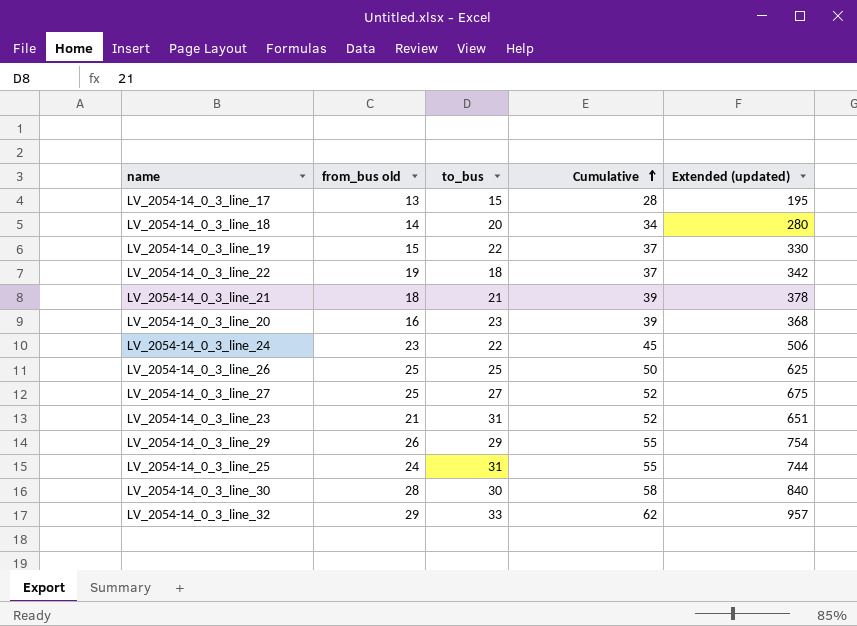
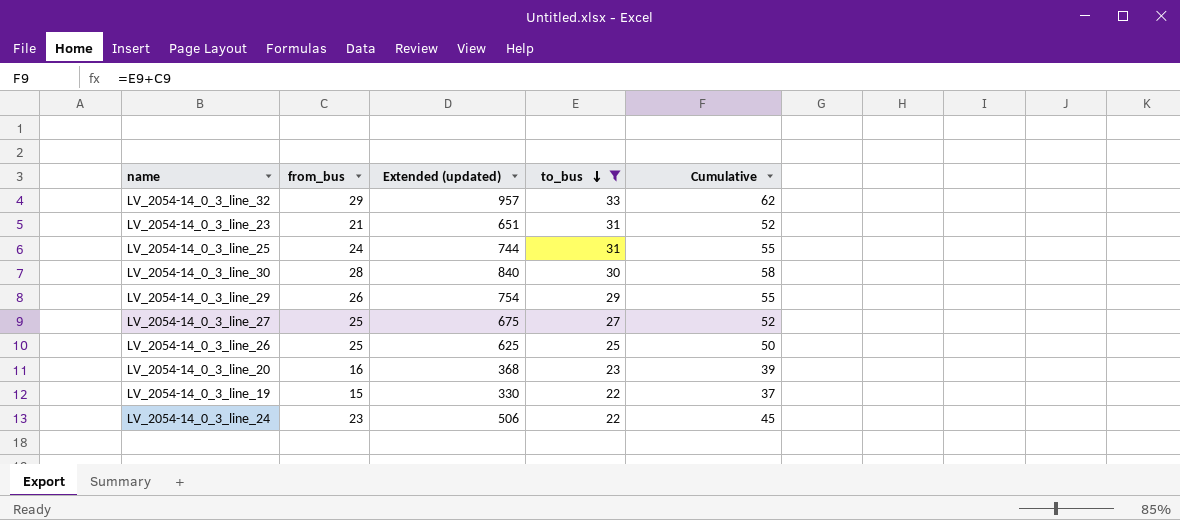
filter: none -> to_bus >= 22
row order: Cumulative ascending -> to_bus descending
column name: from_bus old -> from_bus
column Extended (updated) | position: 5 -> 3

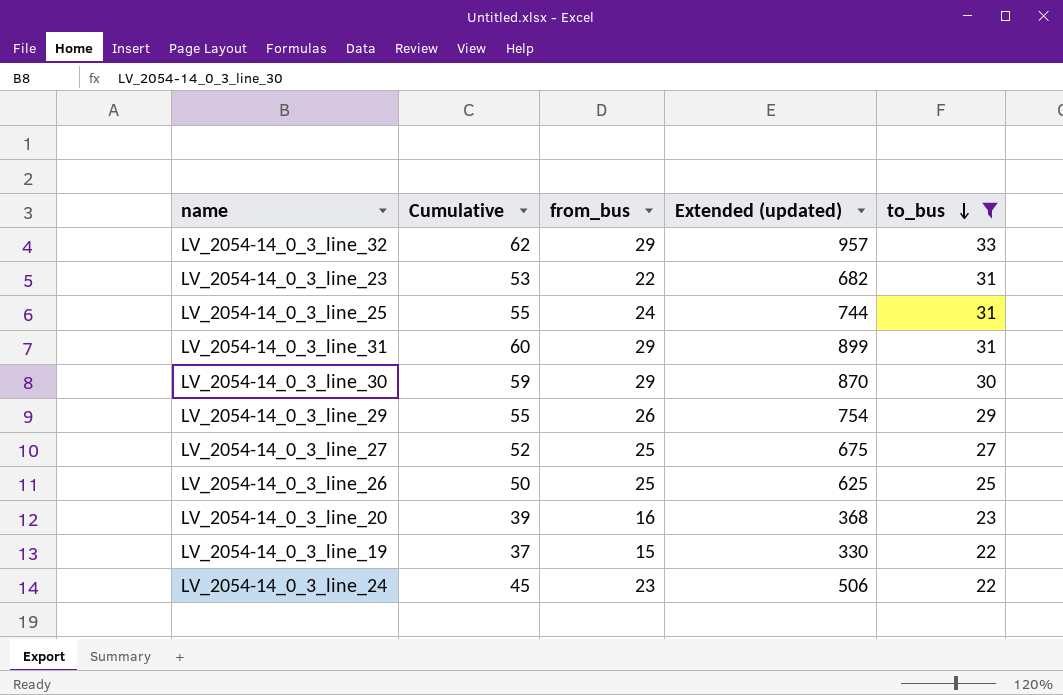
column Cumulative | position: 5 -> 2
LV_2054-14_0_3_line_23 | Cumulative: 52 -> 53
LV_2054-14_0_3_line_23 | from_bus: 21 -> 22
LV_2054-14_0_3_line_23 | Extended (updated): 651 -> 682
row LV_2054-14_0_3_line_31: none -> 60 | 29 | 899 | 31
LV_2054-14_0_3_line_30 | Cumulative: 58 -> 59
LV_2054-14_0_3_line_30 | from_bus: 28 -> 29
LV_2054-14_0_3_line_30 | Extended (updated): 840 -> 870

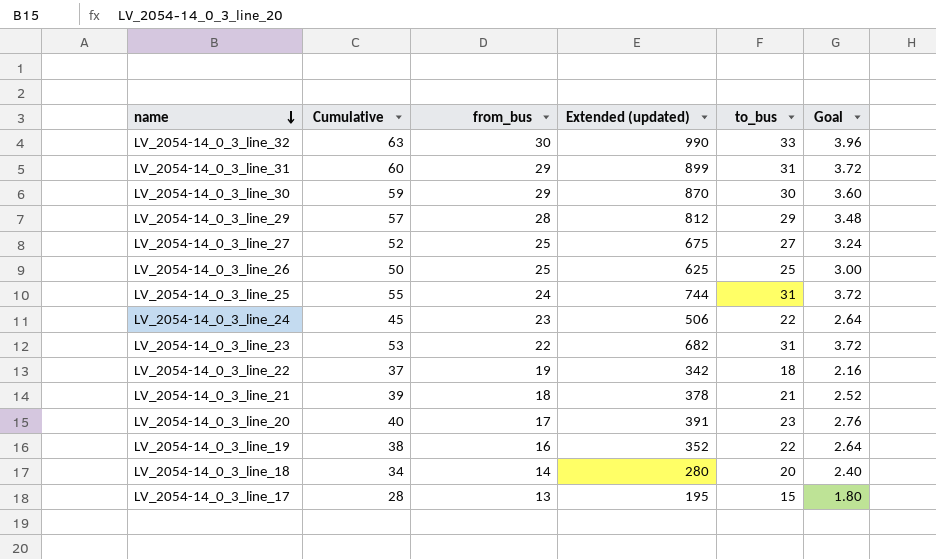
filter: to_bus >= 22 -> none
row order: to_bus descending -> name descending
column Goal | formula: none -> [to_bus] * 0.12
LV_2054-14_0_3_line_32 | Cumulative: 62 -> 63
LV_2054-14_0_3_line_32 | from_bus: 29 -> 30
LV_2054-14_0_3_line_32 | Extended (updated): 957 -> 990
LV_2054-14_0_3_line_29 | Cumulative: 55 -> 57
LV_2054-14_0_3_line_29 | from_bus: 26 -> 28
LV_2054-14_0_3_line_29 | Extended (updated): 754 -> 812
LV_2054-14_0_3_line_20 | Cumulative: 39 -> 40
LV_2054-14_0_3_line_20 | from_bus: 16 -> 17
LV_2054-14_0_3_line_20 | Extended (updated): 368 -> 391
LV_2054-14_0_3_line_19 | Cumulative: 37 -> 38
LV_2054-14_0_3_line_19 | from_bus: 15 -> 16
LV_2054-14_0_3_line_19 | Extended (updated): 330 -> 352

